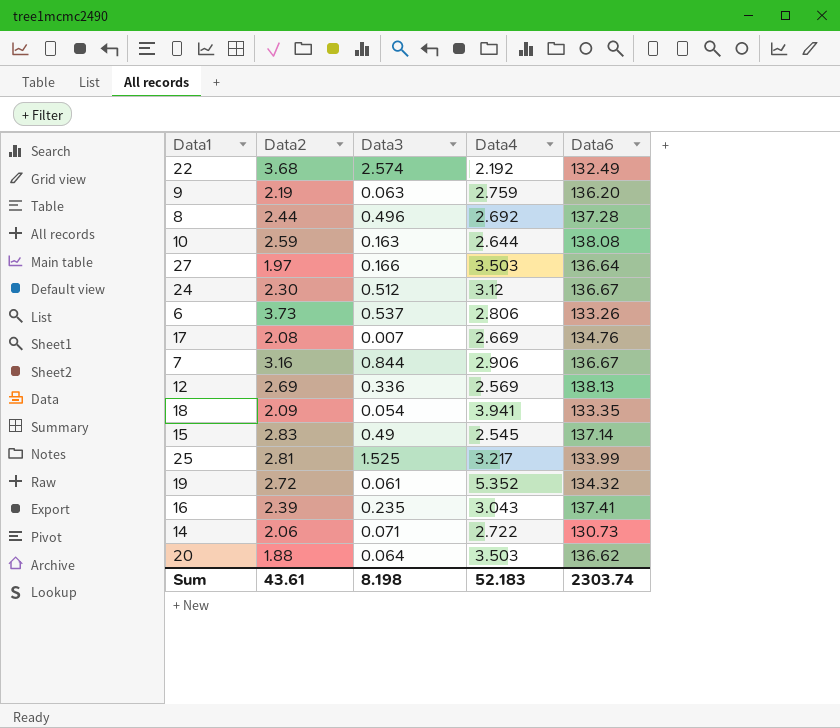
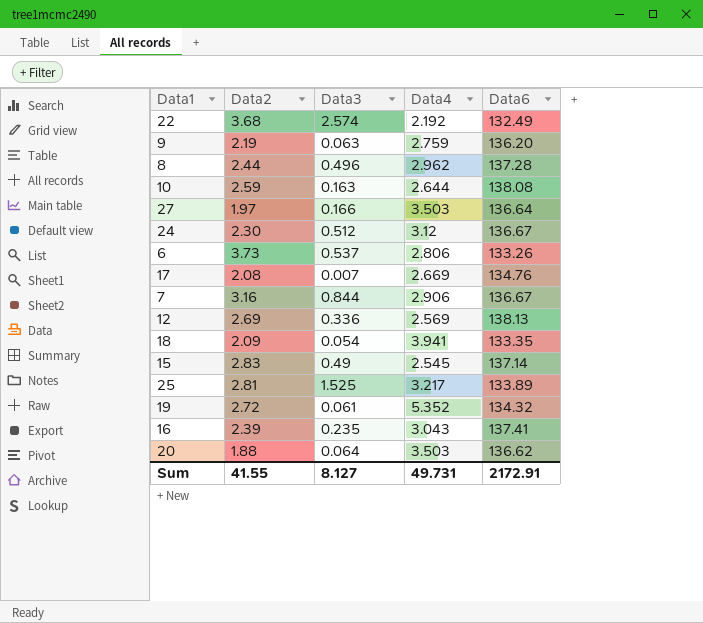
row 14: 2.06 | 0.071 | 2.722 | 130.73 -> none
8 | Data4: 2.692 -> 2.962
25 | Data6: 133.99 -> 133.89
Sum | Data2: 43.61 -> 41.55
Sum | Data3: 8.198 -> 8.127
Sum | Data4: 52.183 -> 49.731
Sum | Data6: 2303.74 -> 2172.91

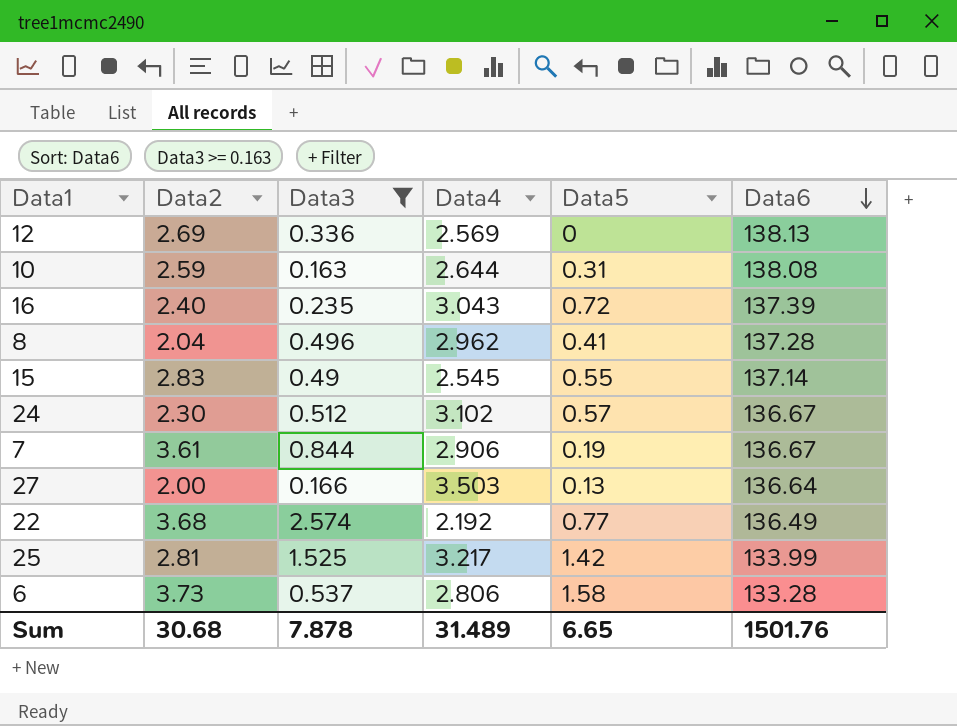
filter: none -> Data3 >= 0.163
row order: none -> Data6 descending
column Data5 | position: none -> 5
16 | Data2: 2.39 -> 2.40
16 | Data6: 137.41 -> 137.39
8 | Data2: 2.44 -> 2.04
24 | Data4: 3.12 -> 3.102
7 | Data2: 3.16 -> 3.61
27 | Data2: 1.97 -> 2.00
22 | Data6: 132.49 -> 136.49
25 | Data6: 133.89 -> 133.99
6 | Data6: 133.26 -> 133.28
Sum | Data2: 41.55 -> 30.68
Sum | Data3: 8.127 -> 7.878
Sum | Data4: 49.731 -> 31.489
Sum | Data6: 2172.91 -> 1501.76

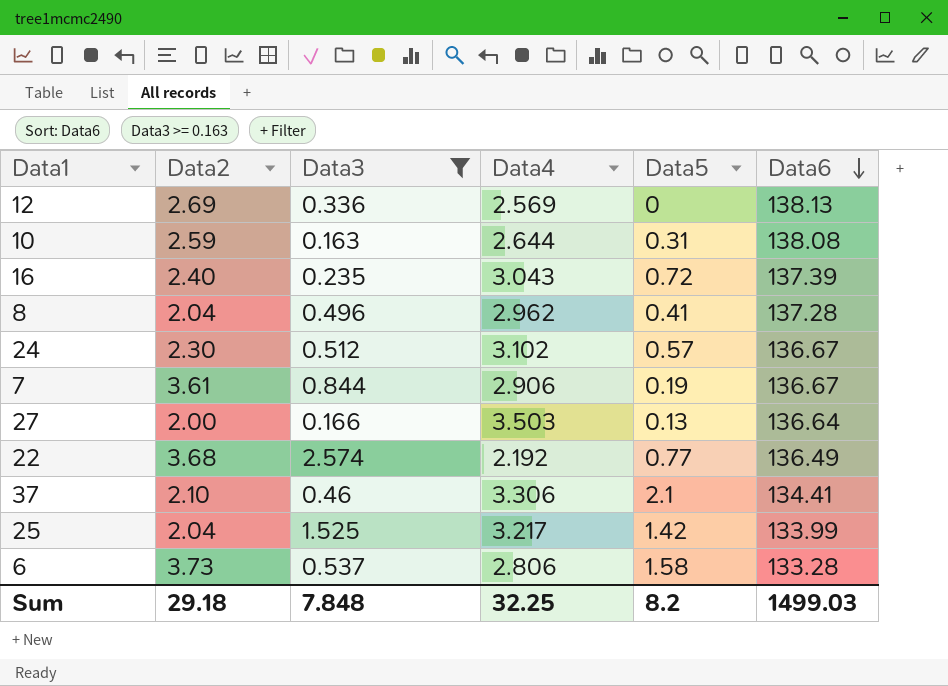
row 15: 2.83 | 0.49 | 2.545 | 0.55 | 137.14 -> none
row 37: none -> 2.10 | 0.46 | 3.306 | 2.1 | 134.41
25 | Data2: 2.81 -> 2.04
Sum | Data2: 30.68 -> 29.18
Sum | Data3: 7.878 -> 7.848
Sum | Data4: 31.489 -> 32.25
Sum | Data5: 6.65 -> 8.2
Sum | Data6: 1501.76 -> 1499.03

